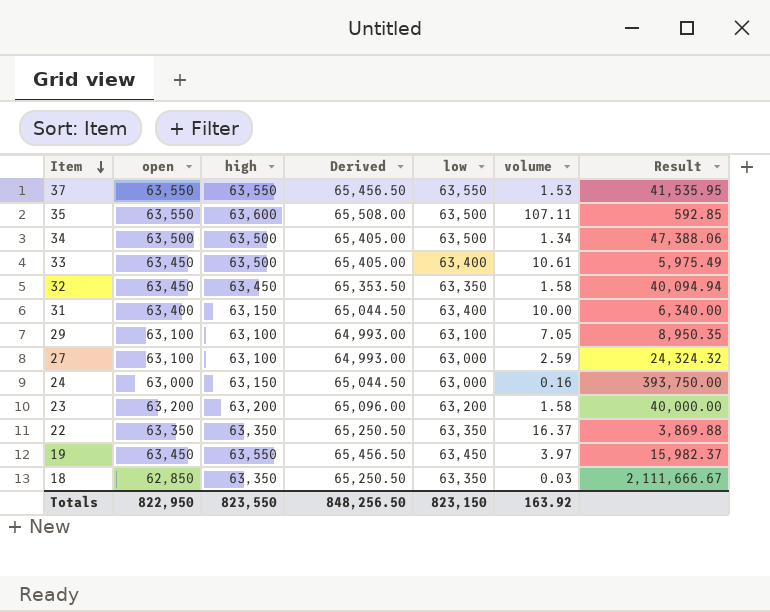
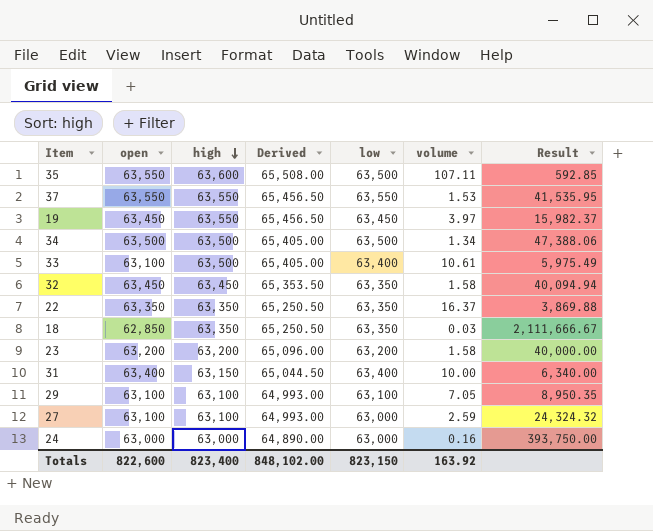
row order: Item descending -> high descending
33 | open: 63,450 -> 63,100
24 | high: 63,150 -> 63,000
24 | Derived: 65,044.50 -> 64,890.00
Totals | open: 822,950 -> 822,600
Totals | high: 823,550 -> 823,400
Totals | Derived: 848,256.50 -> 848,102.00

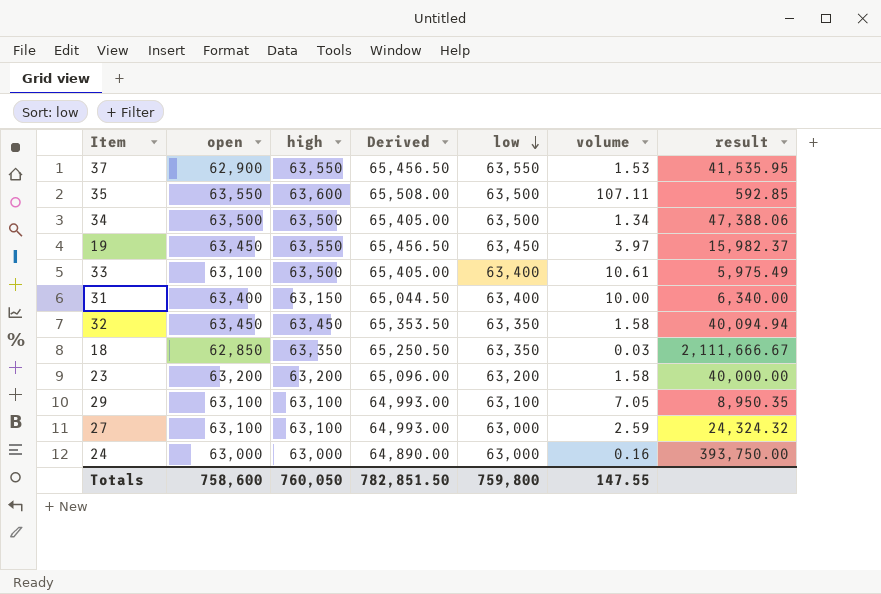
row order: high descending -> low descending
column name: Result -> result
row 22: 63,350 | 63,350 | 65,250.50 | 63,350 | 16.37 | 3,869.88 -> none
37 | open: 63,550 -> 62,900
Totals | open: 822,600 -> 758,600
Totals | high: 823,400 -> 760,050
Totals | Derived: 848,102.00 -> 782,851.50
Totals | low: 823,150 -> 759,800
Totals | volume: 163.92 -> 147.55

